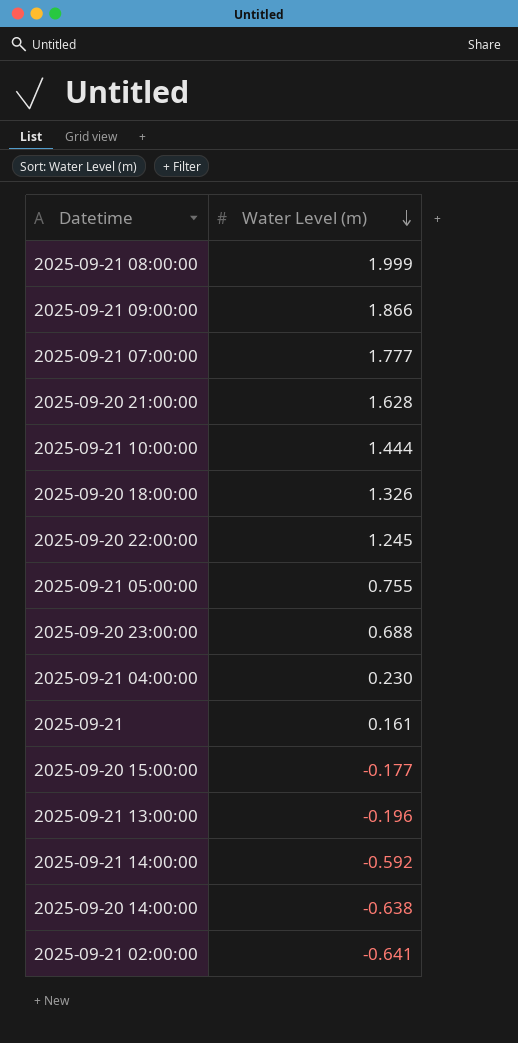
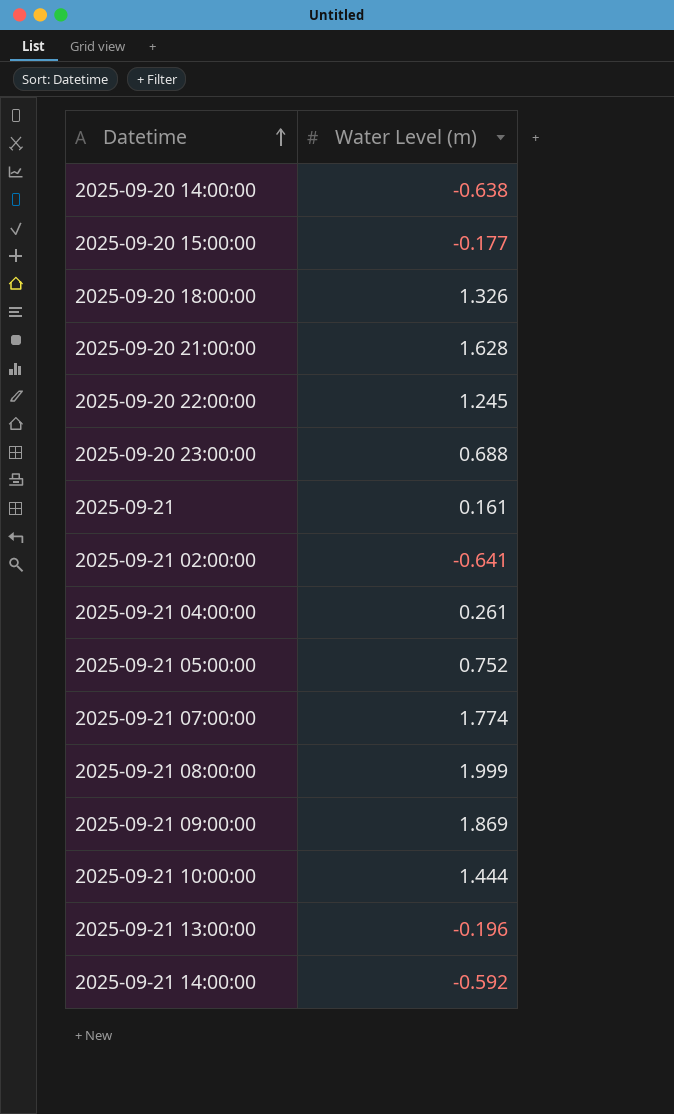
row order: Water Level (m) descending -> Datetime ascending
2025-09-21 04:00:00 | Water Level (m): 0.230 -> 0.261
2025-09-21 05:00:00 | Water Level (m): 0.755 -> 0.752
2025-09-21 07:00:00 | Water Level (m): 1.777 -> 1.774
2025-09-21 09:00:00 | Water Level (m): 1.866 -> 1.869

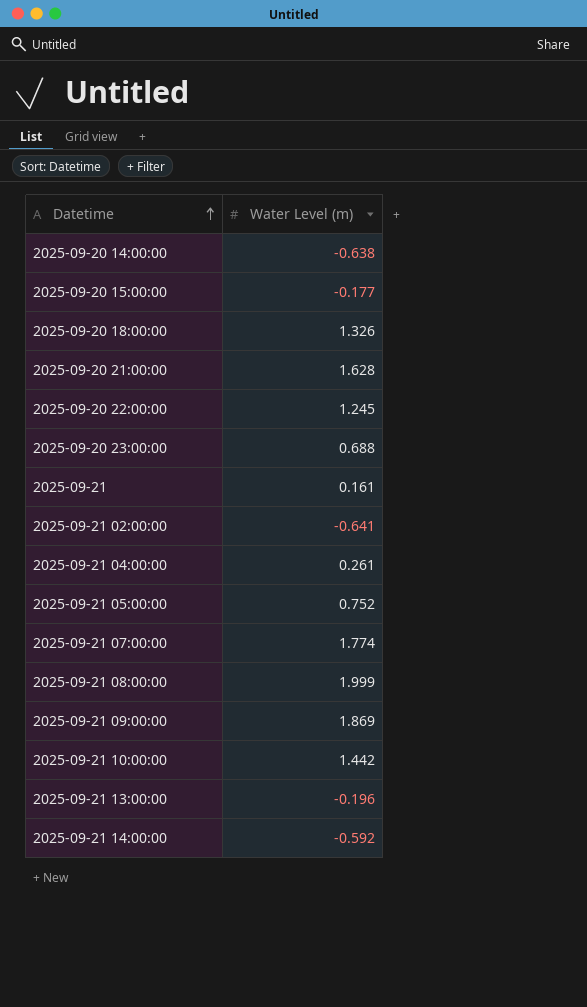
2025-09-21 10:00:00 | Water Level (m): 1.444 -> 1.442

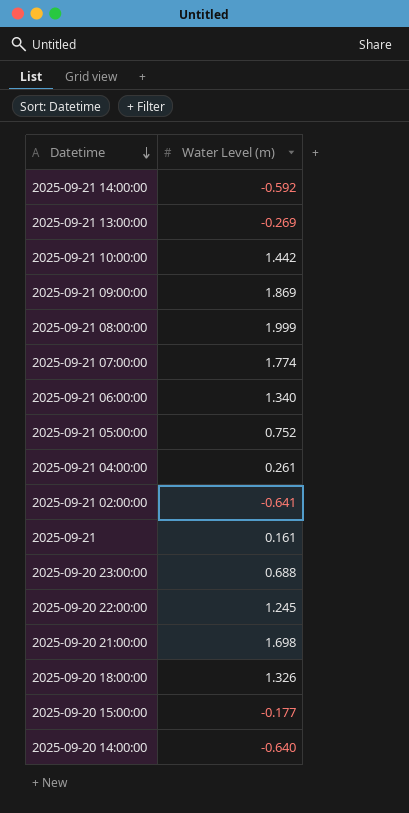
row order: Datetime ascending -> Datetime descending
2025-09-21 13:00:00 | Water Level (m): -0.196 -> -0.269
row 2025-09-21 06:00:00: none -> 1.340
2025-09-20 21:00:00 | Water Level (m): 1.628 -> 1.698
2025-09-20 14:00:00 | Water Level (m): -0.638 -> -0.640

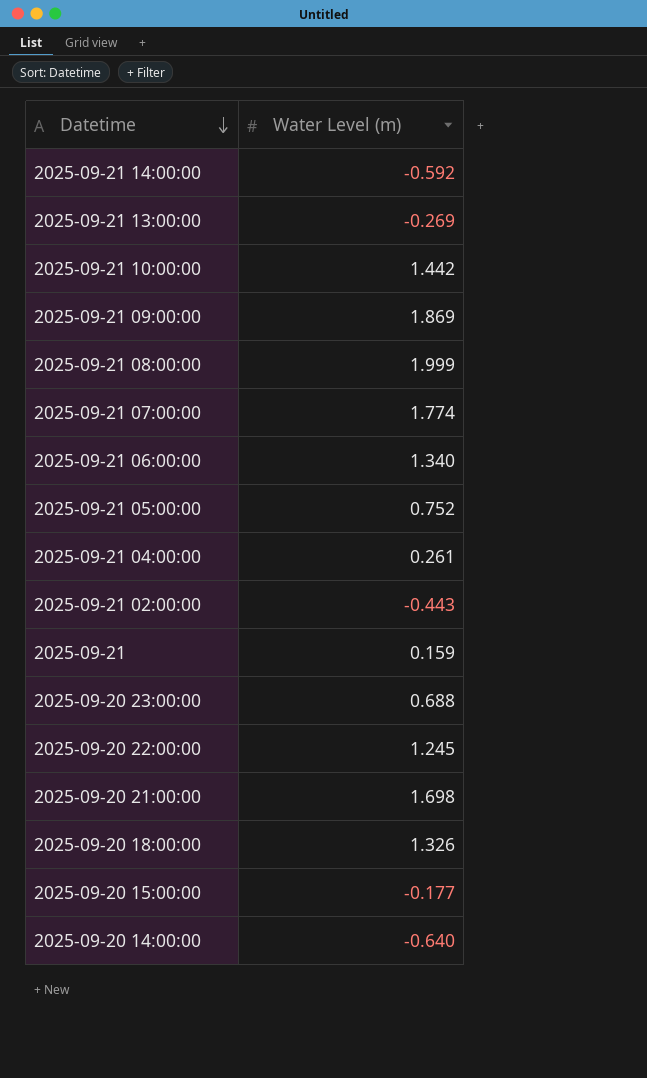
2025-09-21 02:00:00 | Water Level (m): -0.641 -> -0.443
2025-09-21 | Water Level (m): 0.161 -> 0.159

